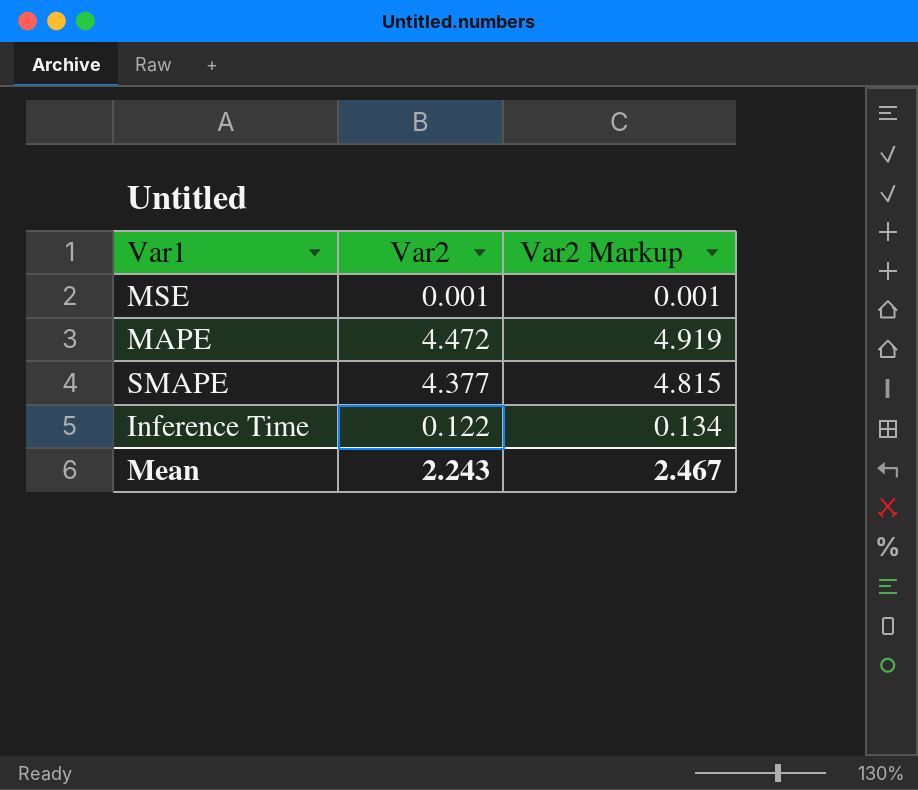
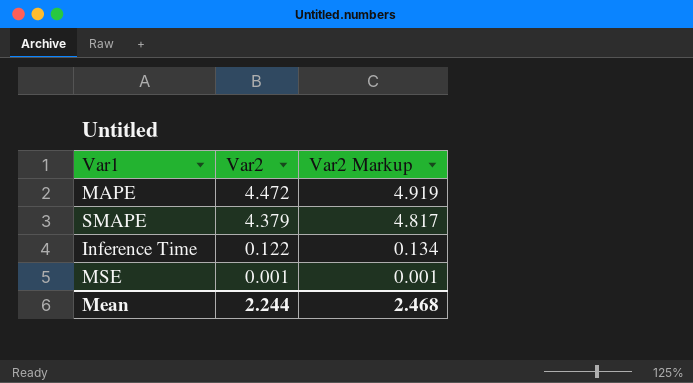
row order: none -> Var2 descending
SMAPE | Var2: 4.377 -> 4.379
SMAPE | Var2 Markup: 4.815 -> 4.817
Mean | Var2: 2.243 -> 2.244
Mean | Var2 Markup: 2.467 -> 2.468

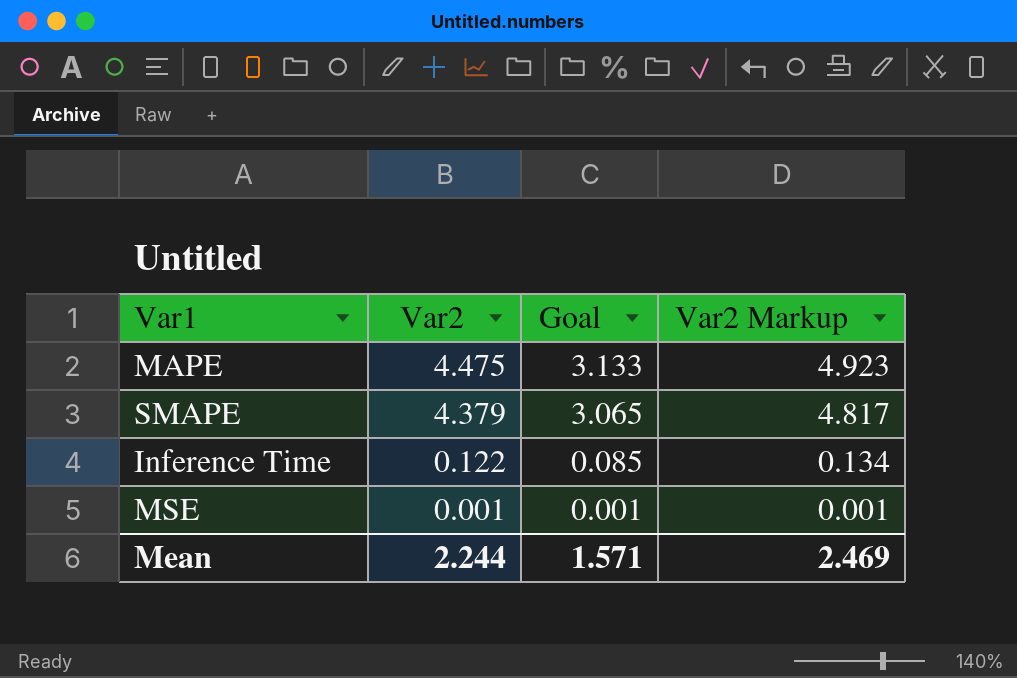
column Goal | formula: none -> [Var2] * 0.7
MAPE | Var2: 4.472 -> 4.475
MAPE | Var2 Markup: 4.919 -> 4.923
Mean | Var2 Markup: 2.468 -> 2.469

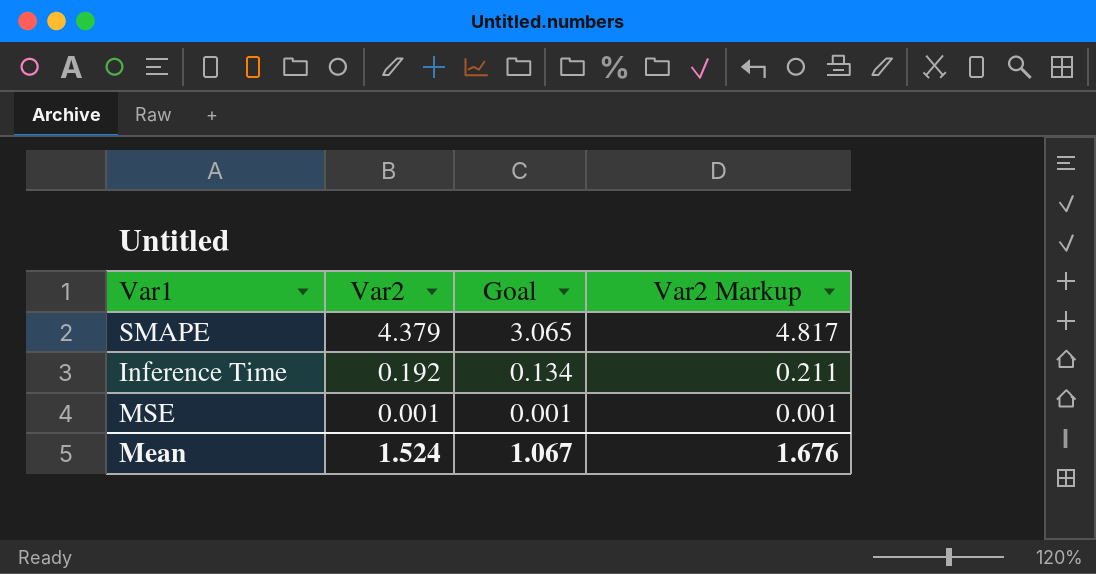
row MAPE: 4.475 | 3.133 | 4.923 -> none
Inference Time | Var2: 0.122 -> 0.192
Inference Time | Goal: 0.085 -> 0.134
Inference Time | Var2 Markup: 0.134 -> 0.211
Mean | Var2: 2.244 -> 1.524
Mean | Goal: 1.571 -> 1.067
Mean | Var2 Markup: 2.469 -> 1.676

